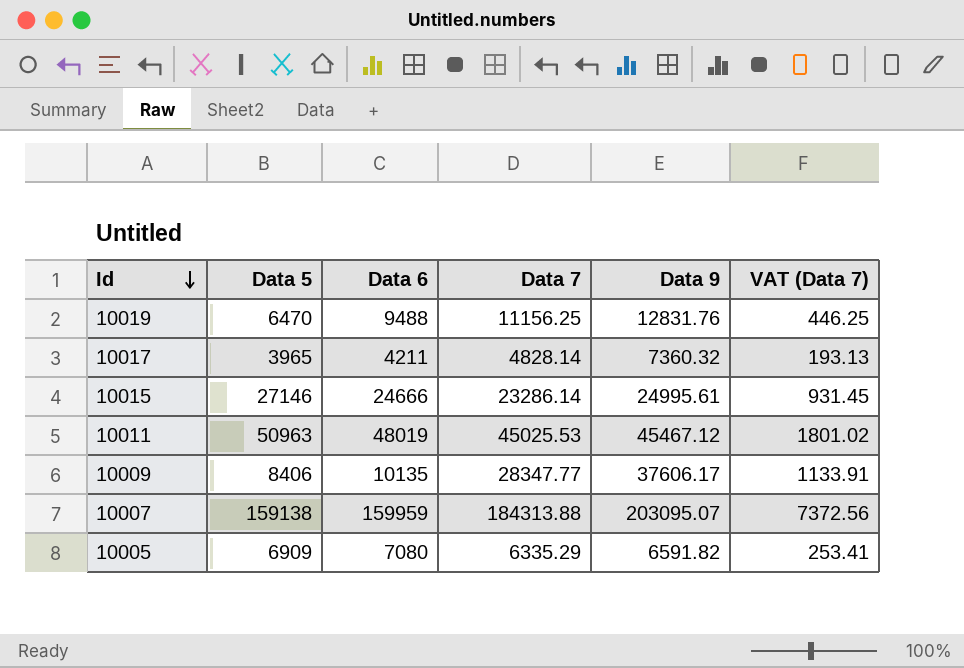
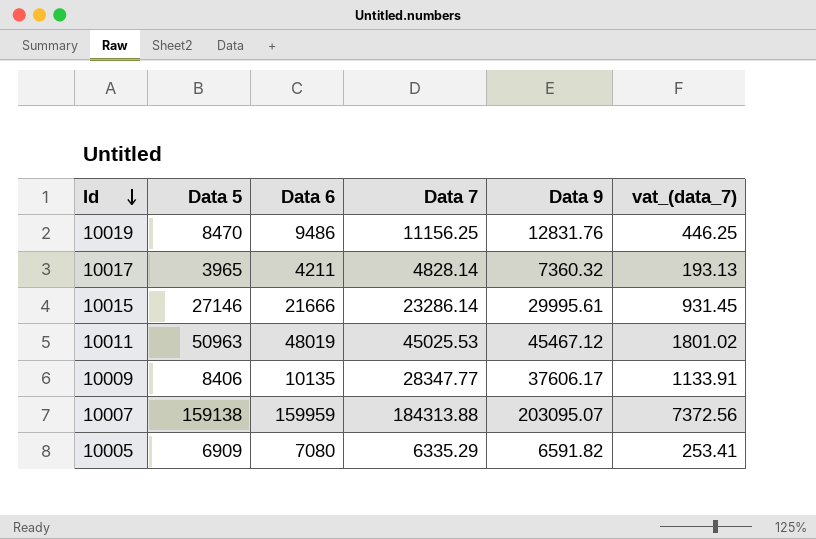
column name: VAT (Data 7) -> vat_(data_7)
10019 | Data 5: 6470 -> 8470
10019 | Data 6: 9488 -> 9486
10015 | Data 6: 24666 -> 21666
10015 | Data 9: 24995.61 -> 29995.61

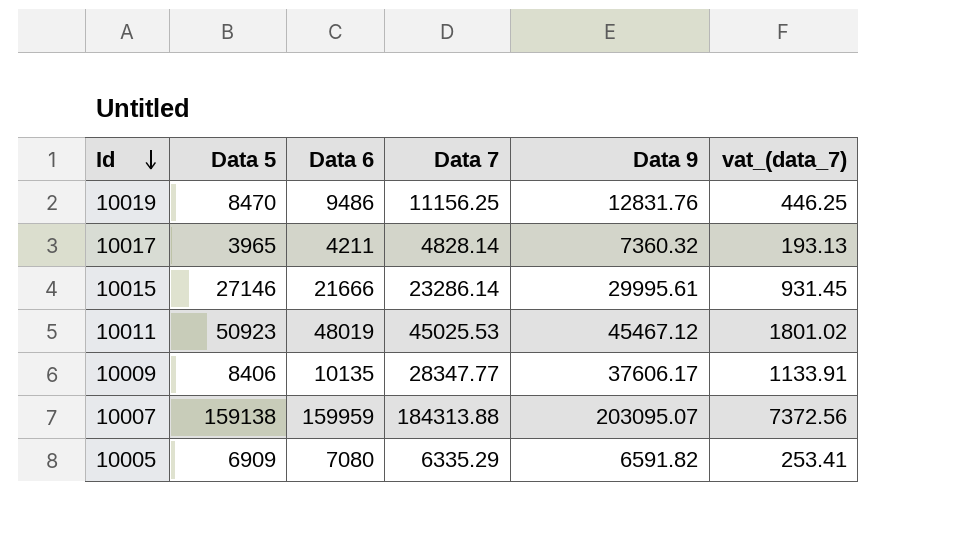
10011 | Data 5: 50963 -> 50923

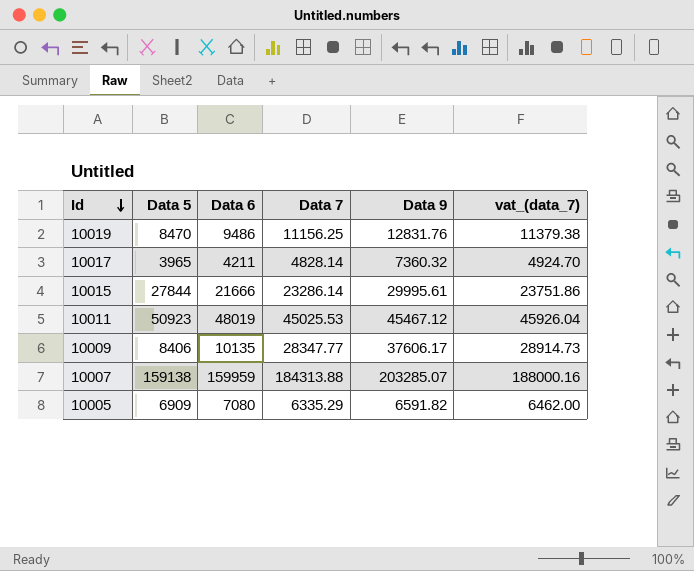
column vat_(data_7) | formula: [Data 7] * 0.04 -> [Data 7] * 1.02
10015 | Data 5: 27146 -> 27844
10007 | Data 9: 203095.07 -> 203285.07

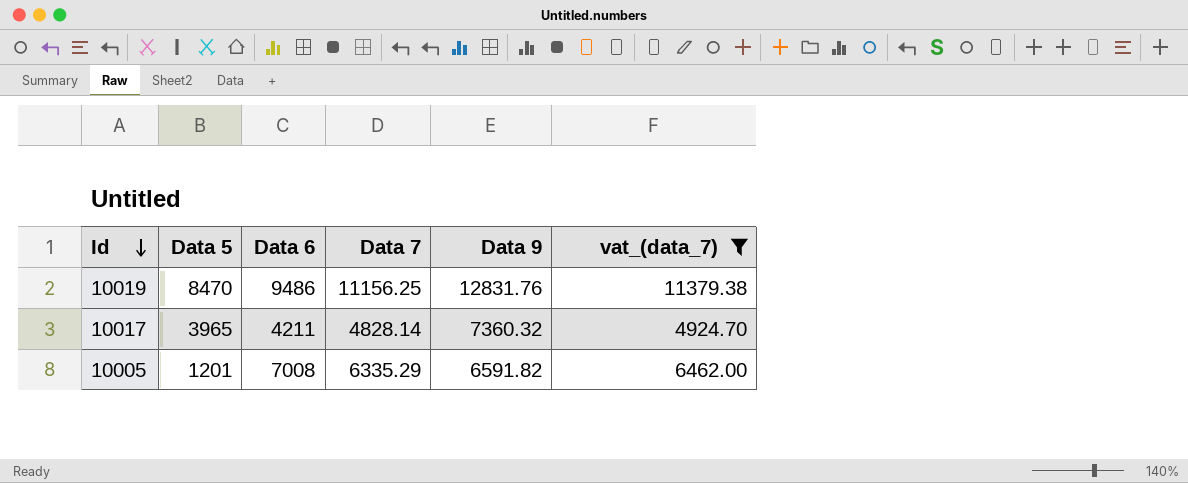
filter: none -> vat_(data_7) <= 11379.38
10005 | Data 5: 6909 -> 1201
10005 | Data 6: 7080 -> 7008

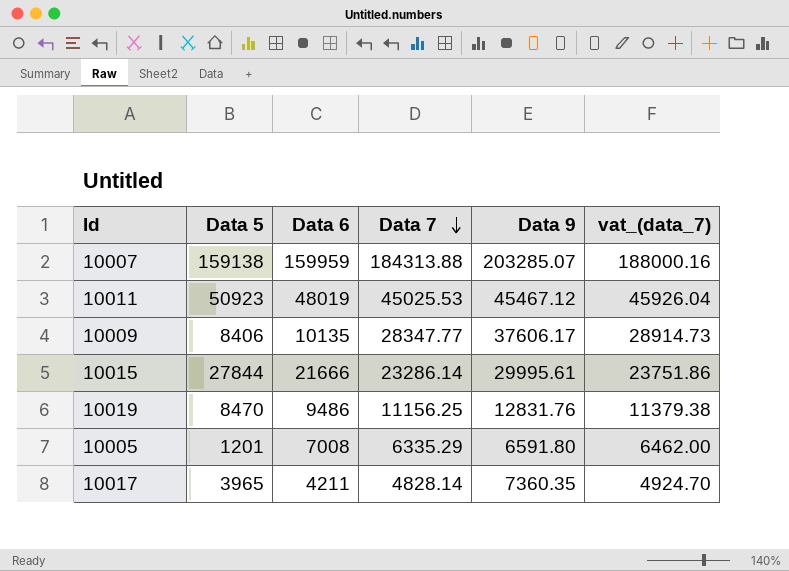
filter: vat_(data_7) <= 11379.38 -> none
row order: Id descending -> Data 7 descending
10005 | Data 9: 6591.82 -> 6591.80
10017 | Data 9: 7360.32 -> 7360.35

